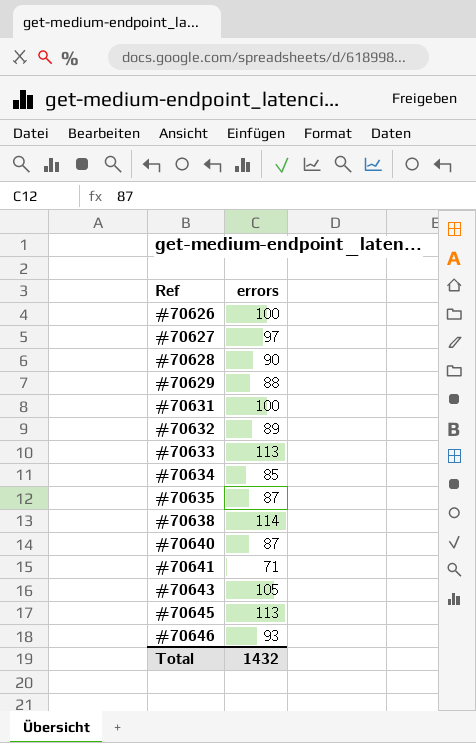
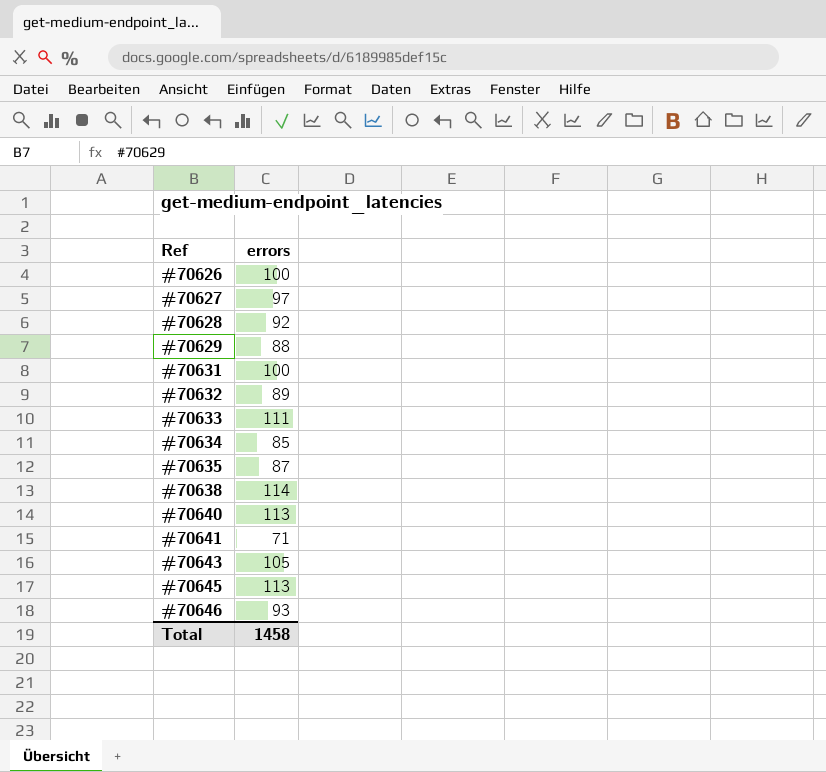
#70628 | errors: 90 -> 92
#70633 | errors: 113 -> 111
#70640 | errors: 87 -> 113
Total | errors: 1432 -> 1458

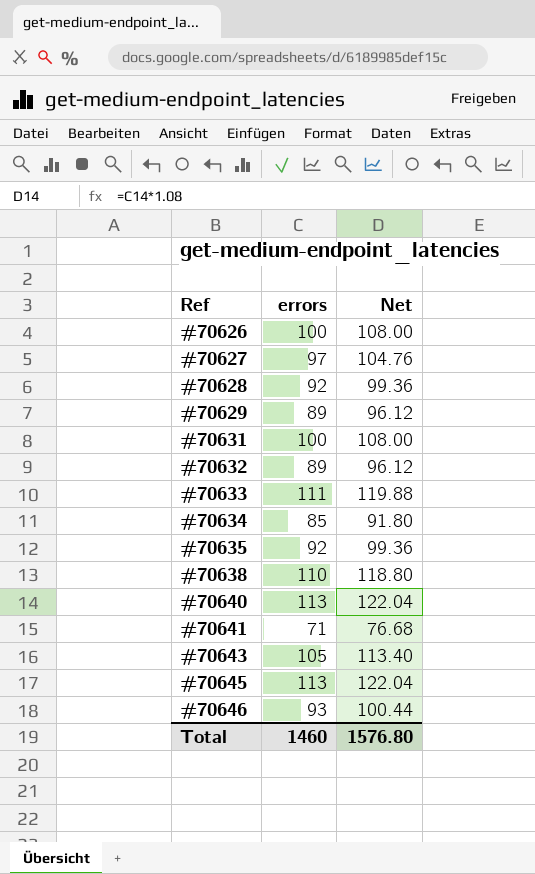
column Net | formula: none -> [errors] * 1.08
#70629 | errors: 88 -> 89
#70635 | errors: 87 -> 92
#70638 | errors: 114 -> 110
Total | errors: 1458 -> 1460

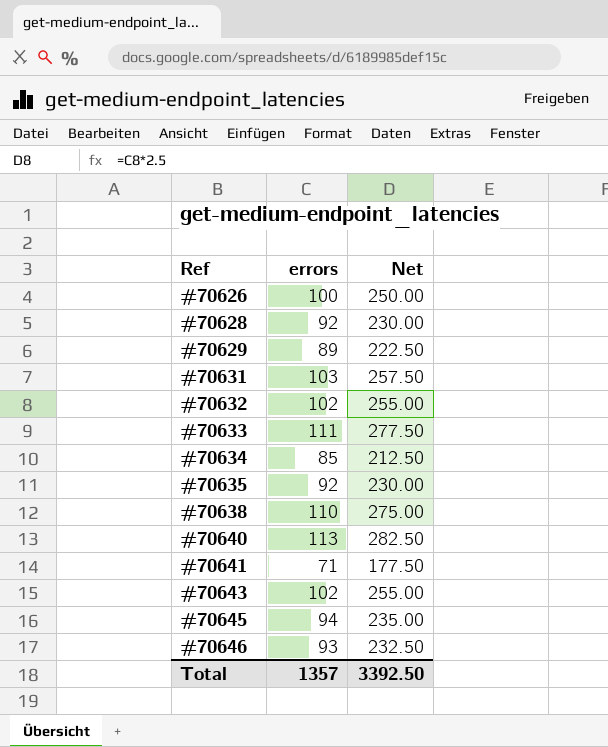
column Net | formula: [errors] * 1.08 -> [errors] * 2.5
row #70627: 97 | 104.76 -> none
#70631 | errors: 100 -> 103
#70632 | errors: 89 -> 102
#70643 | errors: 105 -> 102
#70645 | errors: 113 -> 94
Total | errors: 1460 -> 1357
Total | Net: 1576.80 -> 3392.50

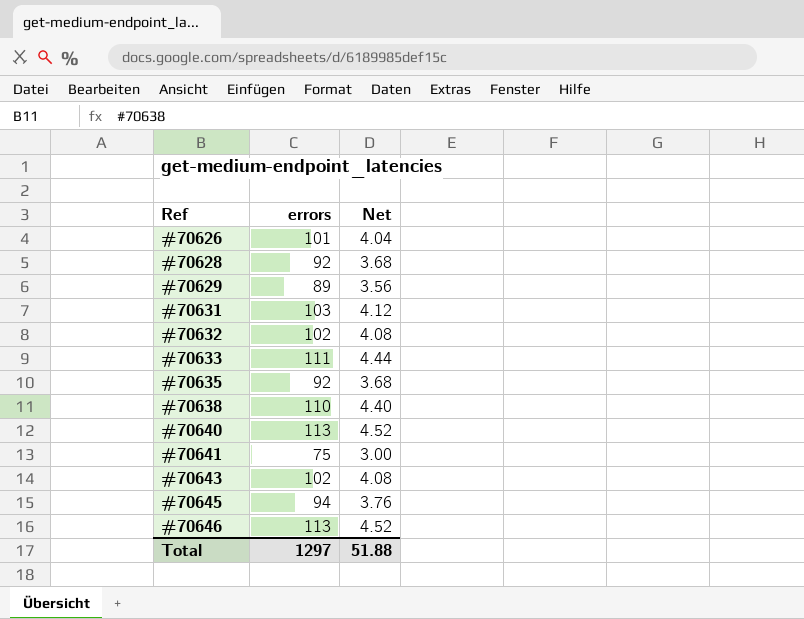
column Net | formula: [errors] * 2.5 -> [errors] * 0.04
row #70634: 85 | 212.50 -> none
#70626 | errors: 100 -> 101
#70641 | errors: 71 -> 75
#70646 | errors: 93 -> 113
Total | errors: 1357 -> 1297
Total | Net: 3392.50 -> 51.88

